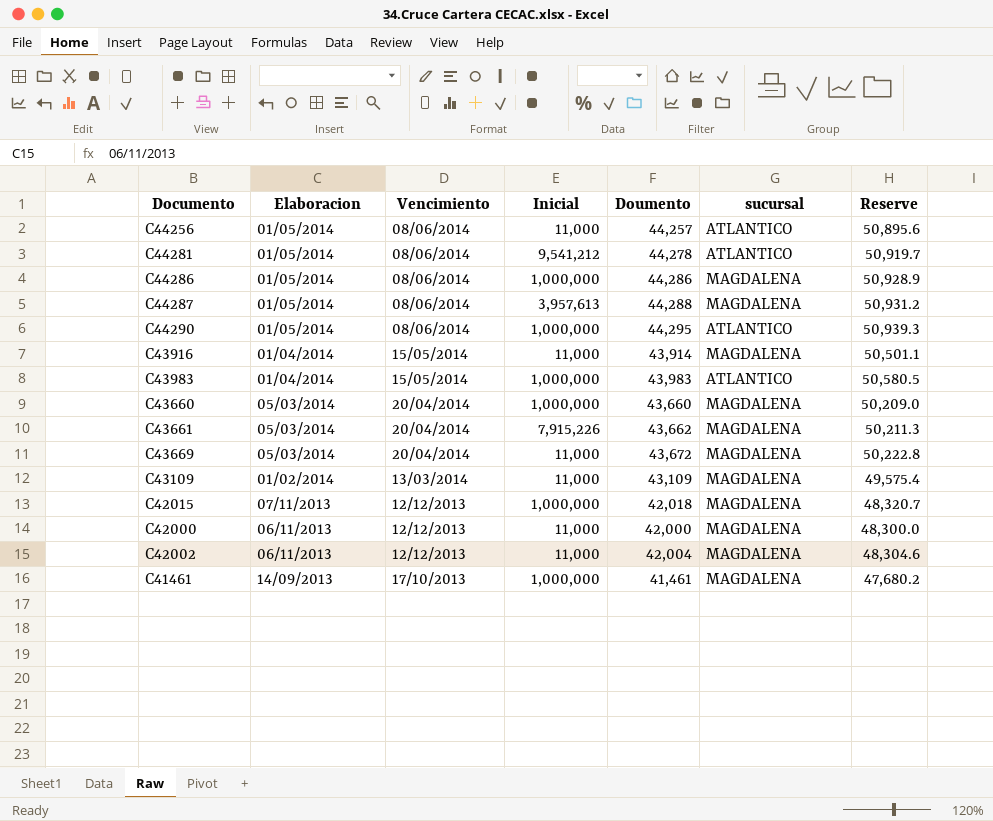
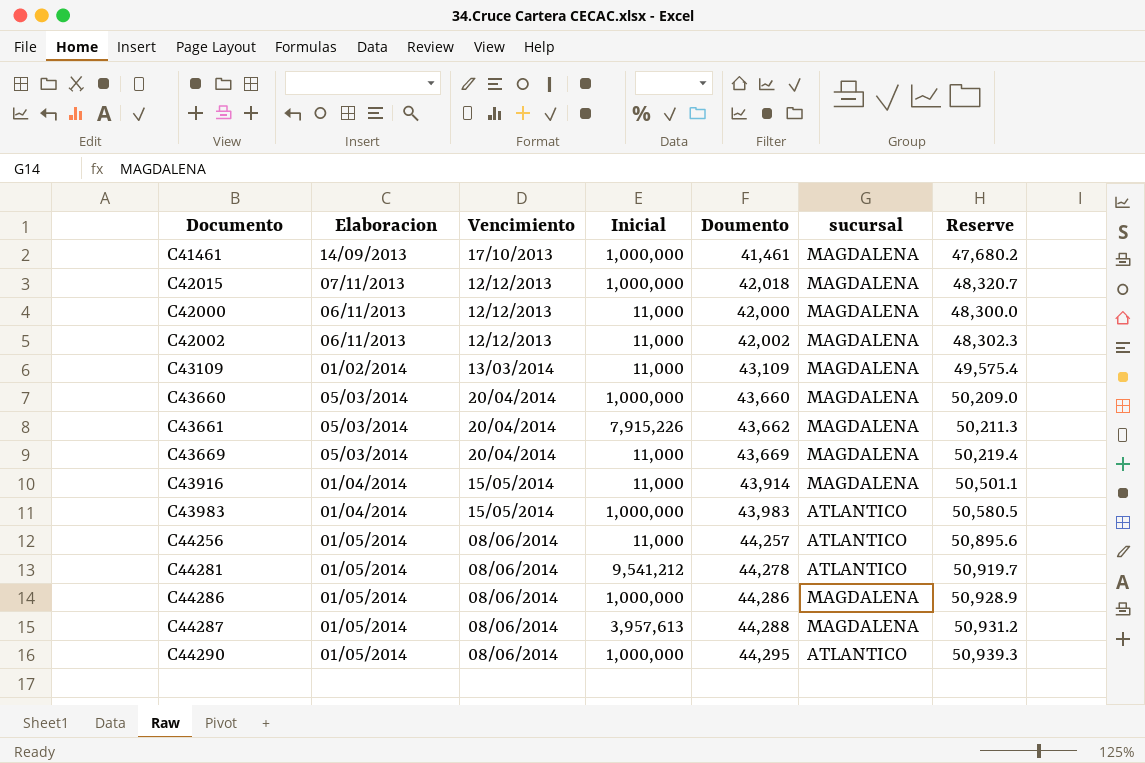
row order: Elaboracion descending -> Vencimiento ascending
C42002 | Doumento: 42,004 -> 42,002
C42002 | Reserve: 48,304.6 -> 48,302.3
C43669 | Doumento: 43,672 -> 43,669
C43669 | Reserve: 50,222.8 -> 50,219.4

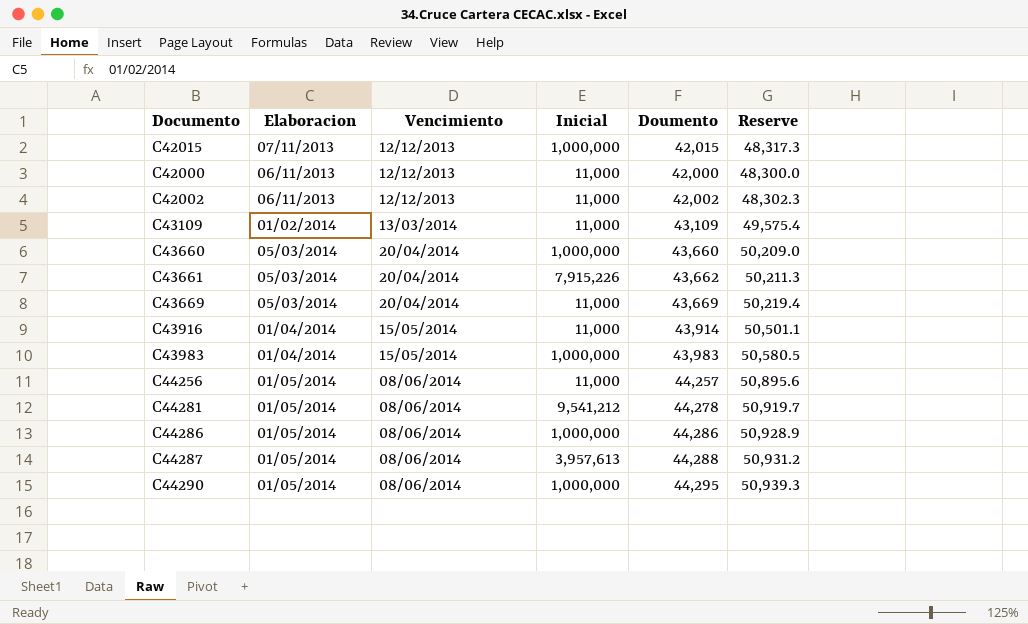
column sucursal | position: 6 -> none
row C41461: 14/09/2013 | 17/10/2013 | 1,000,000 | 41,461 | MAGDALENA | 47,680.2 -> none
C42015 | Doumento: 42,018 -> 42,015
C42015 | Reserve: 48,320.7 -> 48,317.3

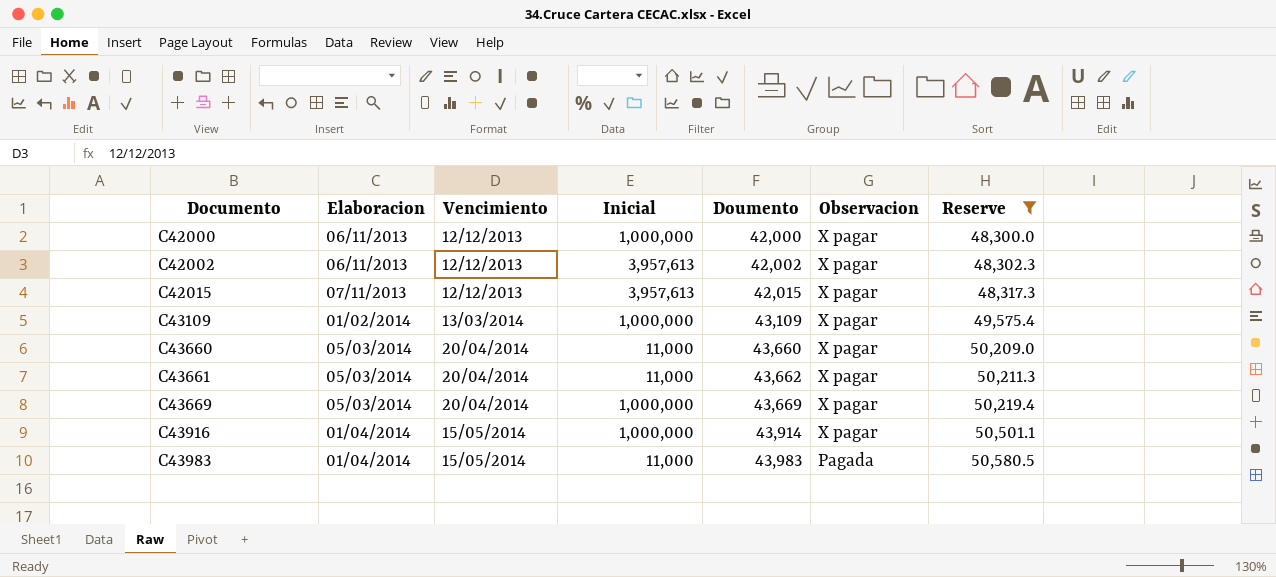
filter: none -> Reserve <= 50,580.5
row order: Vencimiento ascending -> Documento ascending
column Observacion | position: none -> 6
C42000 | Inicial: 11,000 -> 1,000,000
C42002 | Inicial: 11,000 -> 3,957,613
C42015 | Inicial: 1,000,000 -> 3,957,613
C43109 | Inicial: 11,000 -> 1,000,000
C43660 | Inicial: 1,000,000 -> 11,000
C43661 | Inicial: 7,915,226 -> 11,000
C43669 | Inicial: 11,000 -> 1,000,000
C43916 | Inicial: 11,000 -> 1,000,000
C43983 | Inicial: 1,000,000 -> 11,000

